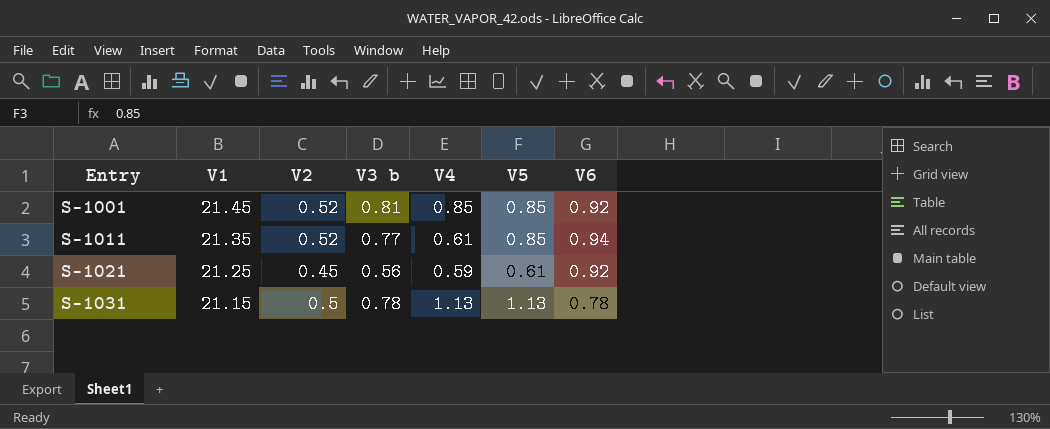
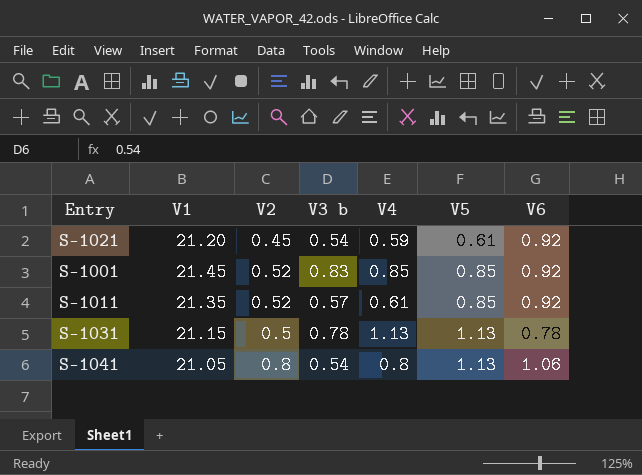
row order: Entry ascending -> V5 ascending
S-1021 | V1: 21.25 -> 21.20
S-1021 | V3 b: 0.56 -> 0.54
S-1001 | V3 b: 0.81 -> 0.83
S-1011 | V3 b: 0.77 -> 0.57
S-1011 | V6: 0.94 -> 0.92
row S-1041: none -> 21.05 | 0.8 | 0.54 | 0.8 | 1.13 | 1.06

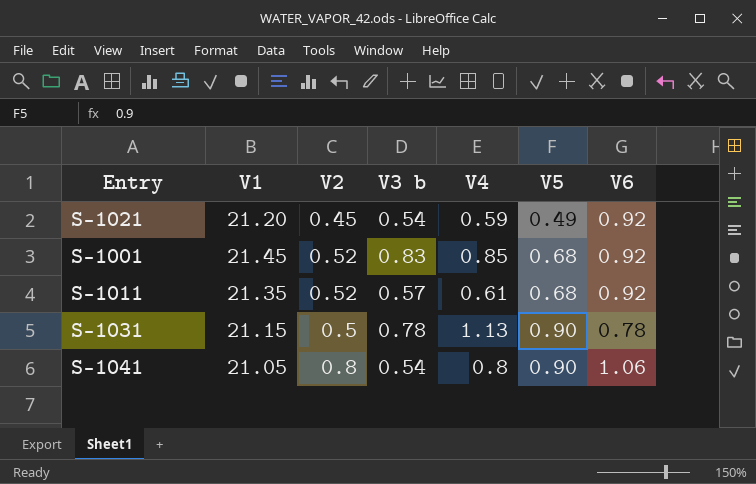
S-1021 | V5: 0.61 -> 0.49
S-1001 | V5: 0.85 -> 0.68
S-1011 | V5: 0.85 -> 0.68
S-1031 | V5: 1.13 -> 0.90
S-1041 | V5: 1.13 -> 0.90

